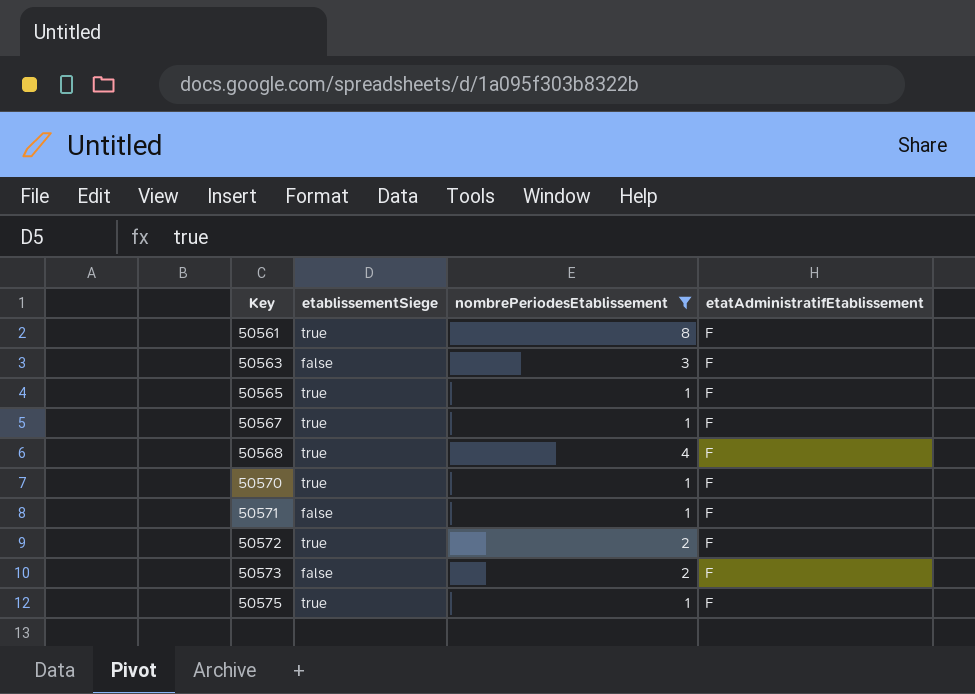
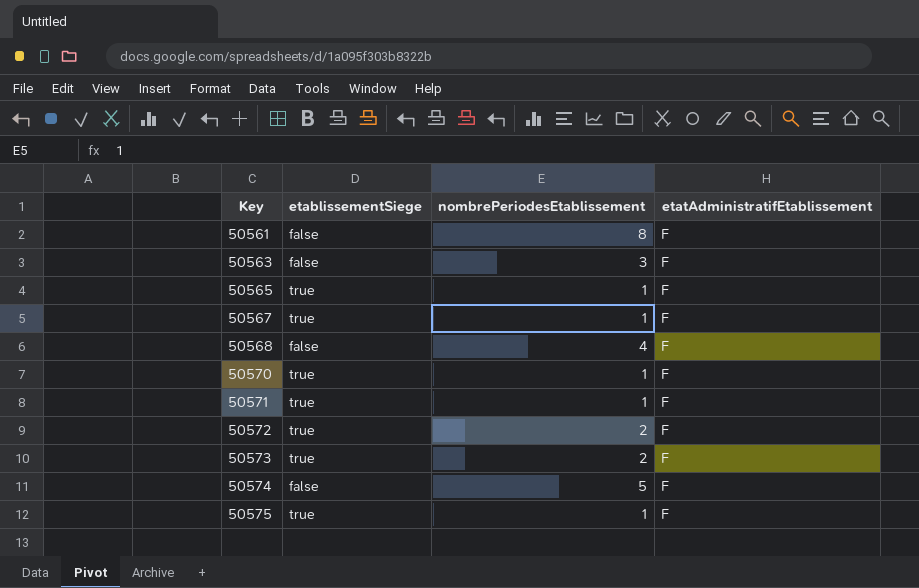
filter: nombrePeriodesEtablissement != 5 -> none
50561 | etablissementSiege: true -> false
50568 | etablissementSiege: true -> false
50571 | etablissementSiege: false -> true
50573 | etablissementSiege: false -> true

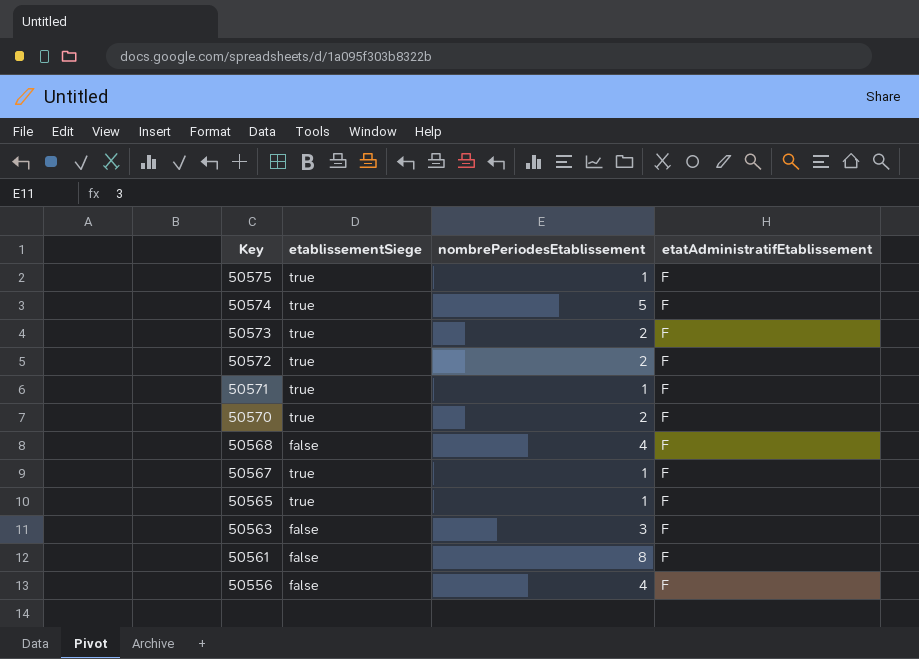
row order: Key ascending -> Key descending
50574 | etablissementSiege: false -> true
50570 | nombrePeriodesEtablissement: 1 -> 2
row 50556: none -> false | 4 | F

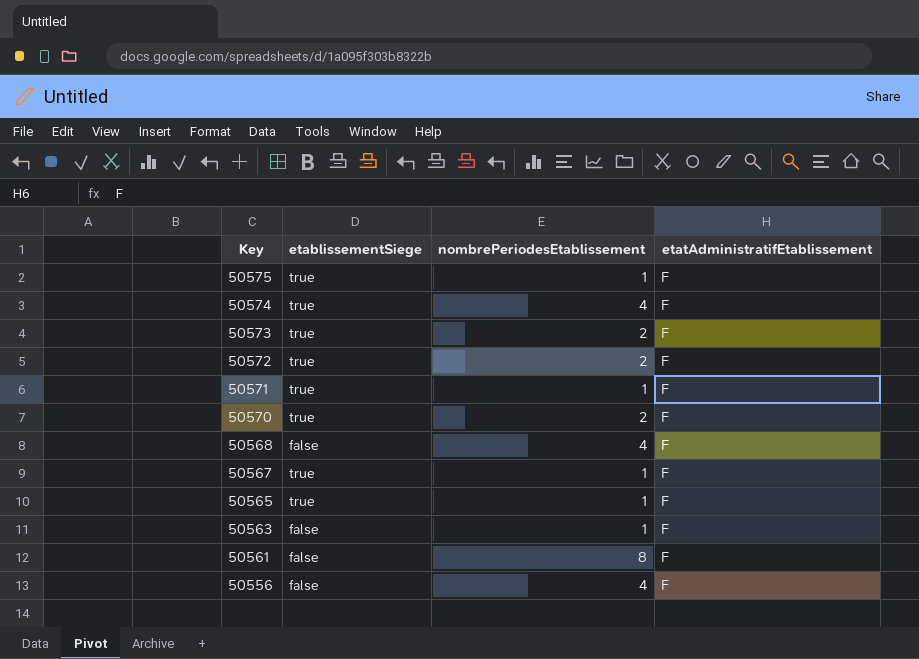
50574 | nombrePeriodesEtablissement: 5 -> 4
50563 | nombrePeriodesEtablissement: 3 -> 1

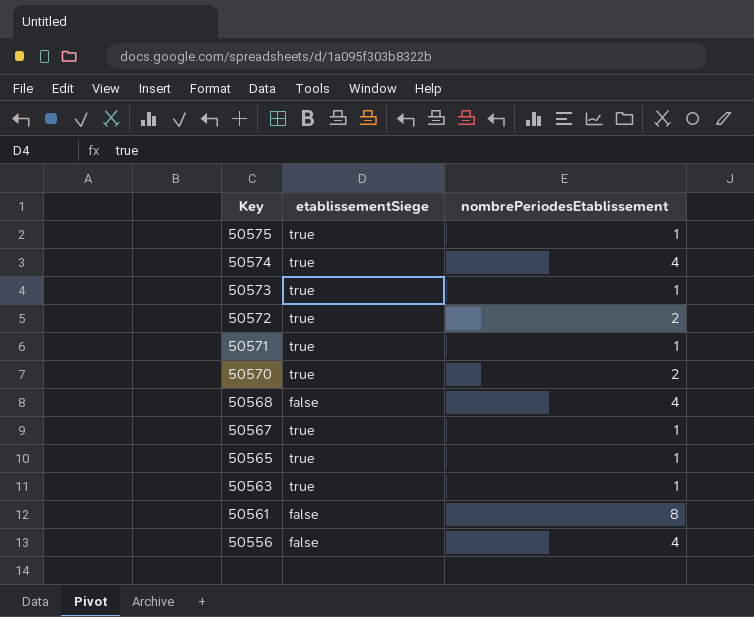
column etatAdministratifEtablissement | position: 4 -> none
50573 | nombrePeriodesEtablissement: 2 -> 1
50563 | etablissementSiege: false -> true

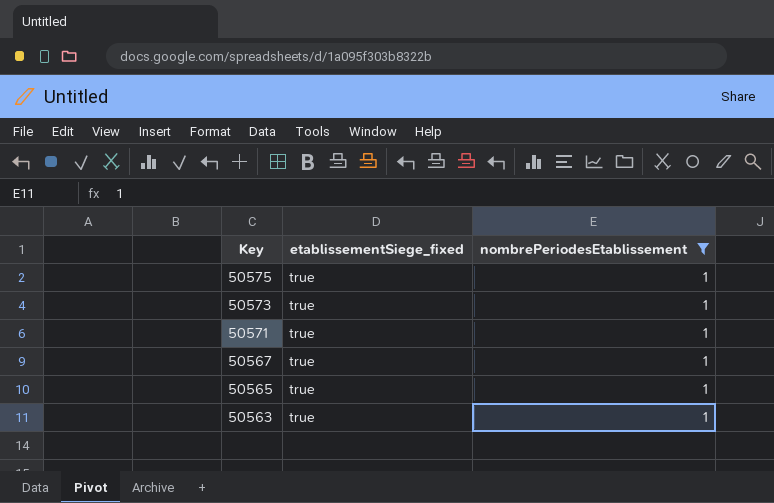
filter: none -> nombrePeriodesEtablissement = 1
column name: etablissementSiege -> etablissementSiege_fixed

